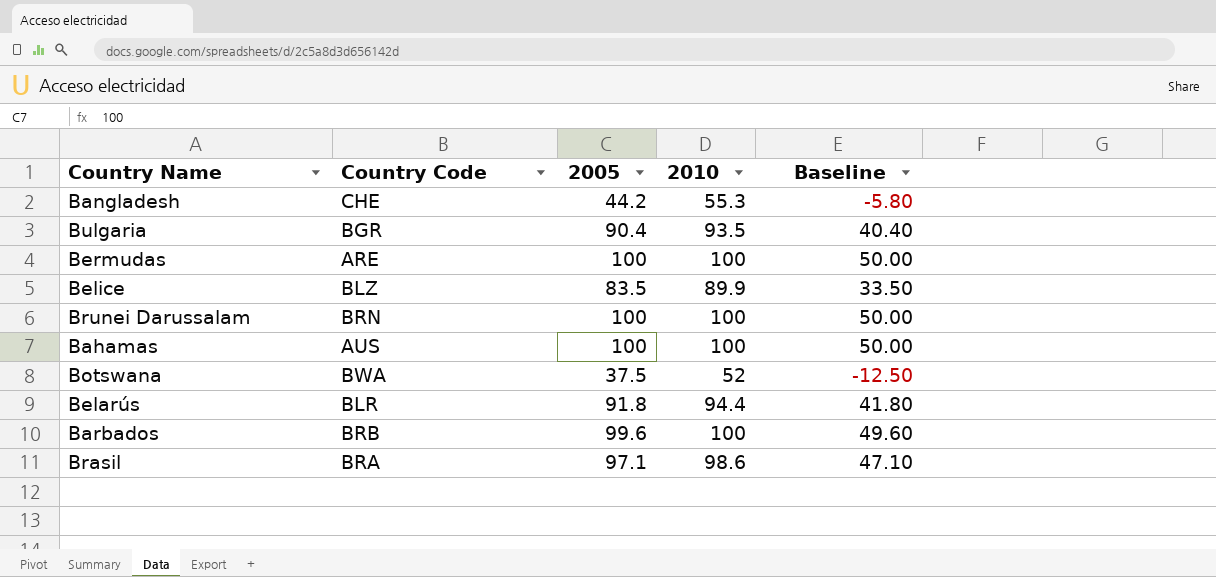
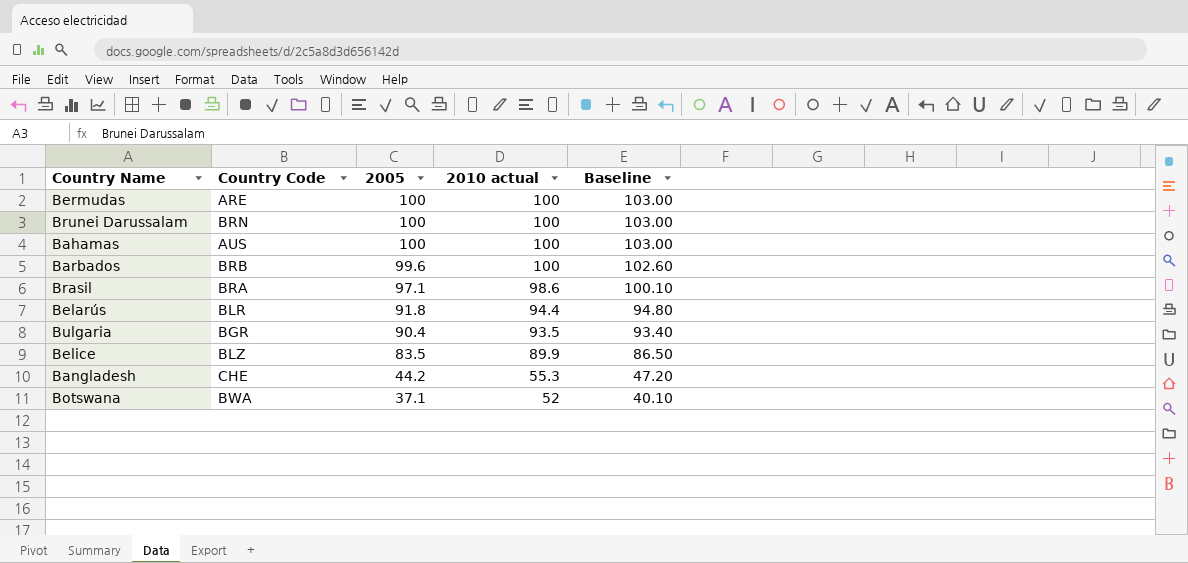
row order: none -> 2005 descending
column name: 2010 -> 2010 actual
column Baseline | formula: [2005] - 50 -> [2005] + 3
Botswana | 2005: 37.5 -> 37.1

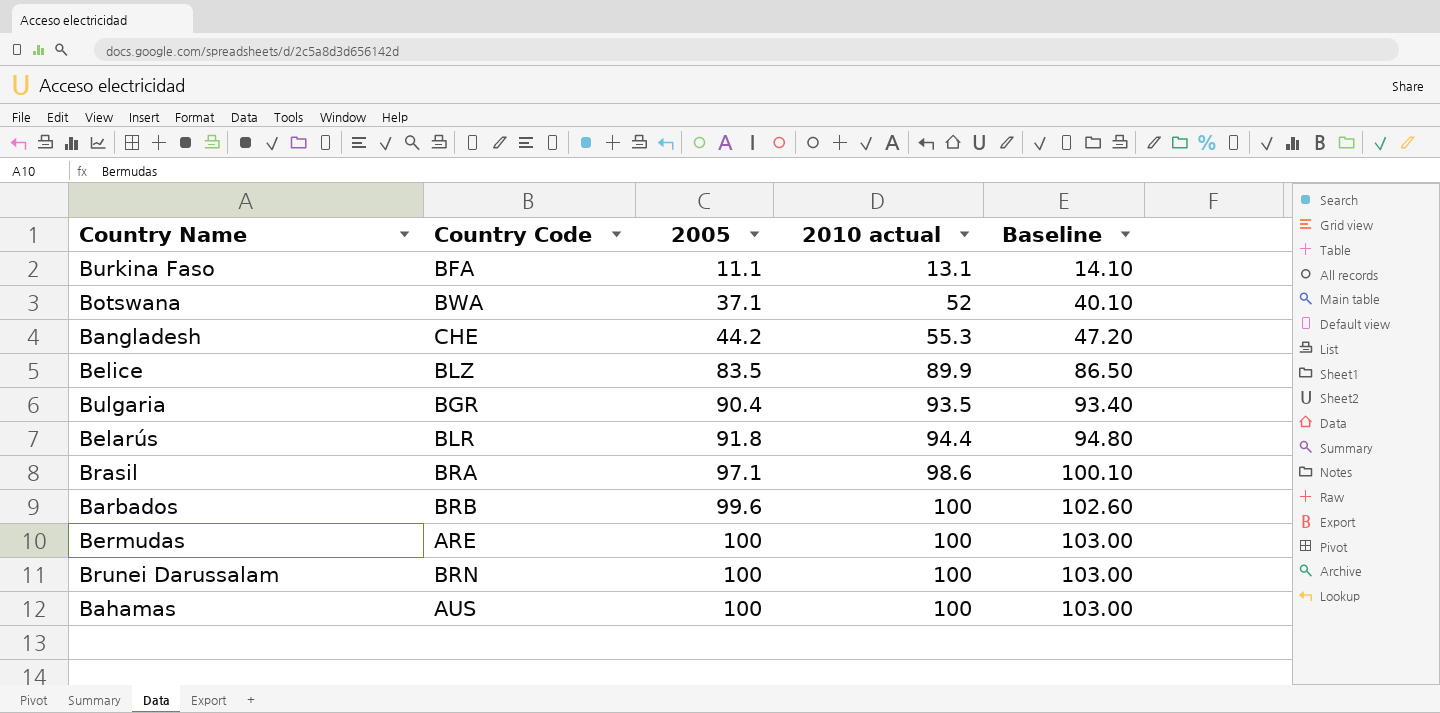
row order: 2005 descending -> 2005 ascending
row Burkina Faso: none -> BFA | 11.1 | 13.1 | 14.10

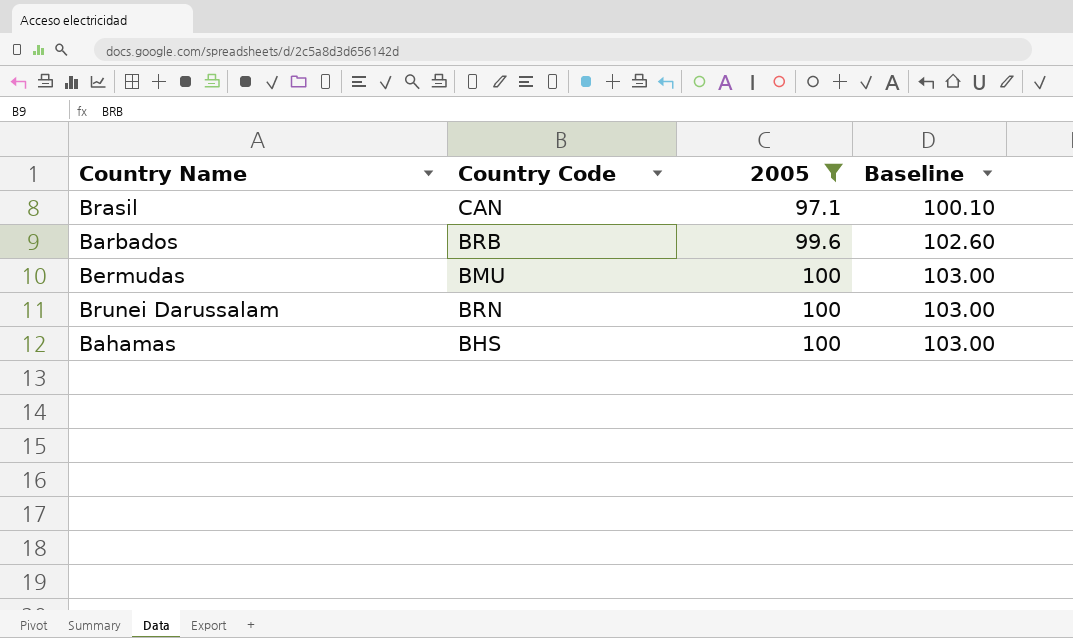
filter: none -> 2005 >= 97.1
column 2010 actual | position: 4 -> none
Brasil | Country Code: BRA -> CAN
Bermudas | Country Code: ARE -> BMU
Bahamas | Country Code: AUS -> BHS

